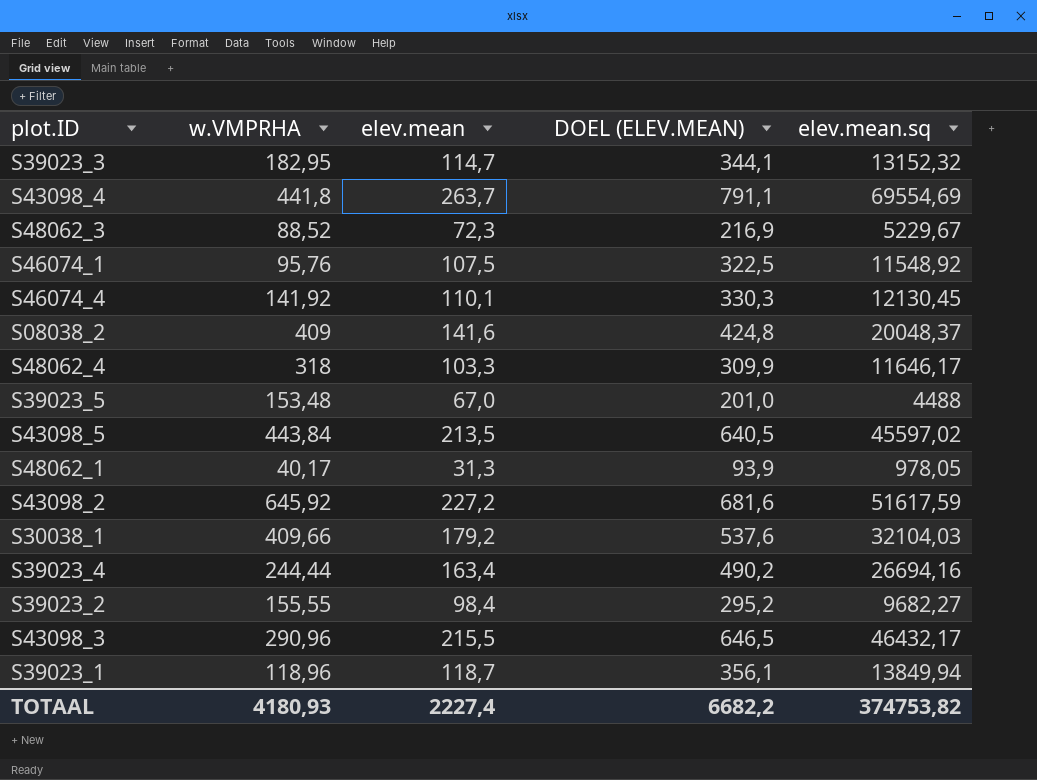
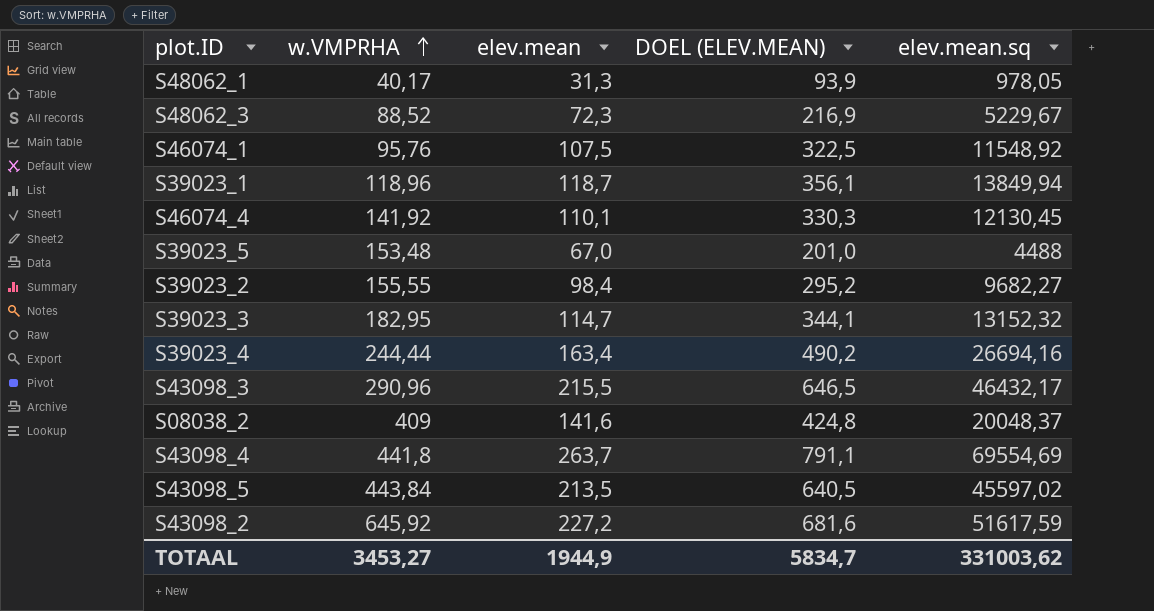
row order: none -> w.VMPRHA ascending
row S48062_4: 318 | 103,3 | 309,9 | 11646,17 -> none
row S30038_1: 409,66 | 179,2 | 537,6 | 32104,03 -> none
TOTAAL | w.VMPRHA: 4180,93 -> 3453,27
TOTAAL | elev.mean: 2227,4 -> 1944,9
TOTAAL | DOEL (ELEV.MEAN): 6682,2 -> 5834,7
TOTAAL | elev.mean.sq: 374753,82 -> 331003,62

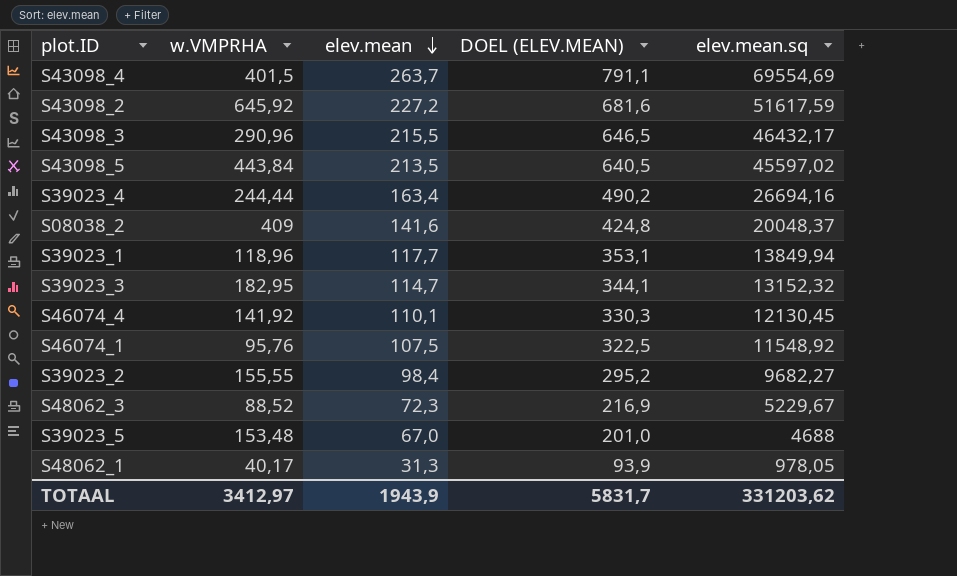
row order: w.VMPRHA ascending -> elev.mean descending
S43098_4 | w.VMPRHA: 441,8 -> 401,5
S39023_1 | elev.mean: 118,7 -> 117,7
S39023_1 | DOEL (ELEV.MEAN): 356,1 -> 353,1
S39023_5 | elev.mean.sq: 4488 -> 4688
TOTAAL | w.VMPRHA: 3453,27 -> 3412,97
TOTAAL | elev.mean: 1944,9 -> 1943,9
TOTAAL | DOEL (ELEV.MEAN): 5834,7 -> 5831,7
TOTAAL | elev.mean.sq: 331003,62 -> 331203,62

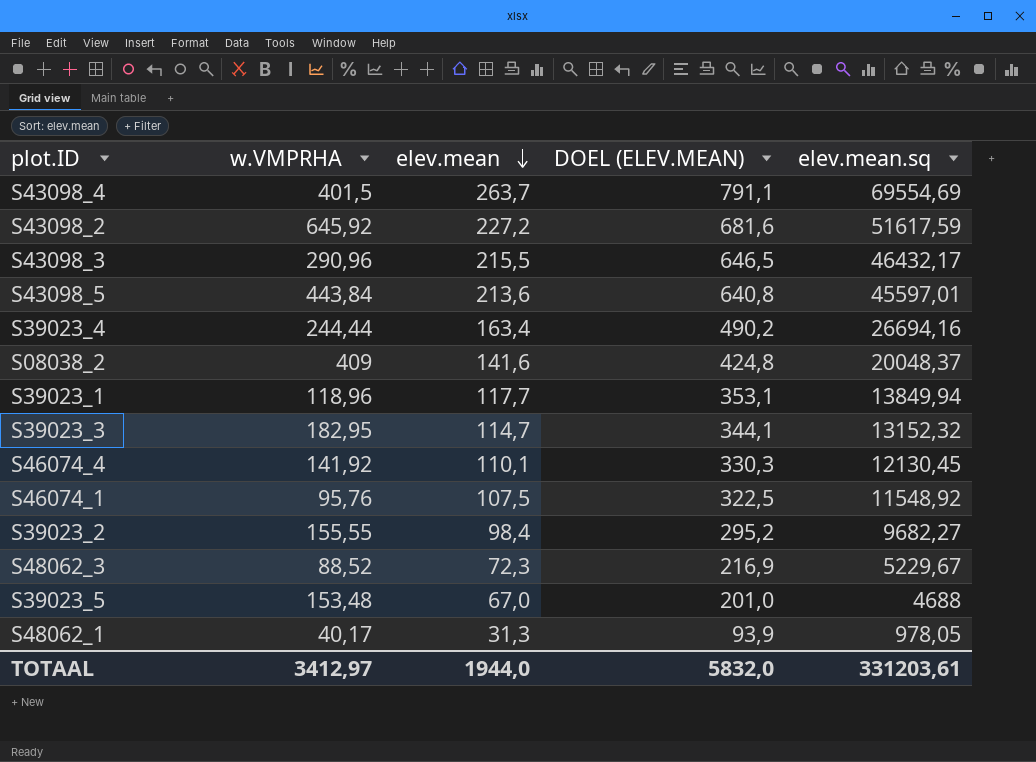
S43098_5 | elev.mean: 213,5 -> 213,6
S43098_5 | DOEL (ELEV.MEAN): 640,5 -> 640,8
S43098_5 | elev.mean.sq: 45597,02 -> 45597,01
TOTAAL | elev.mean: 1943,9 -> 1944,0
TOTAAL | DOEL (ELEV.MEAN): 5831,7 -> 5832,0
TOTAAL | elev.mean.sq: 331203,62 -> 331203,61

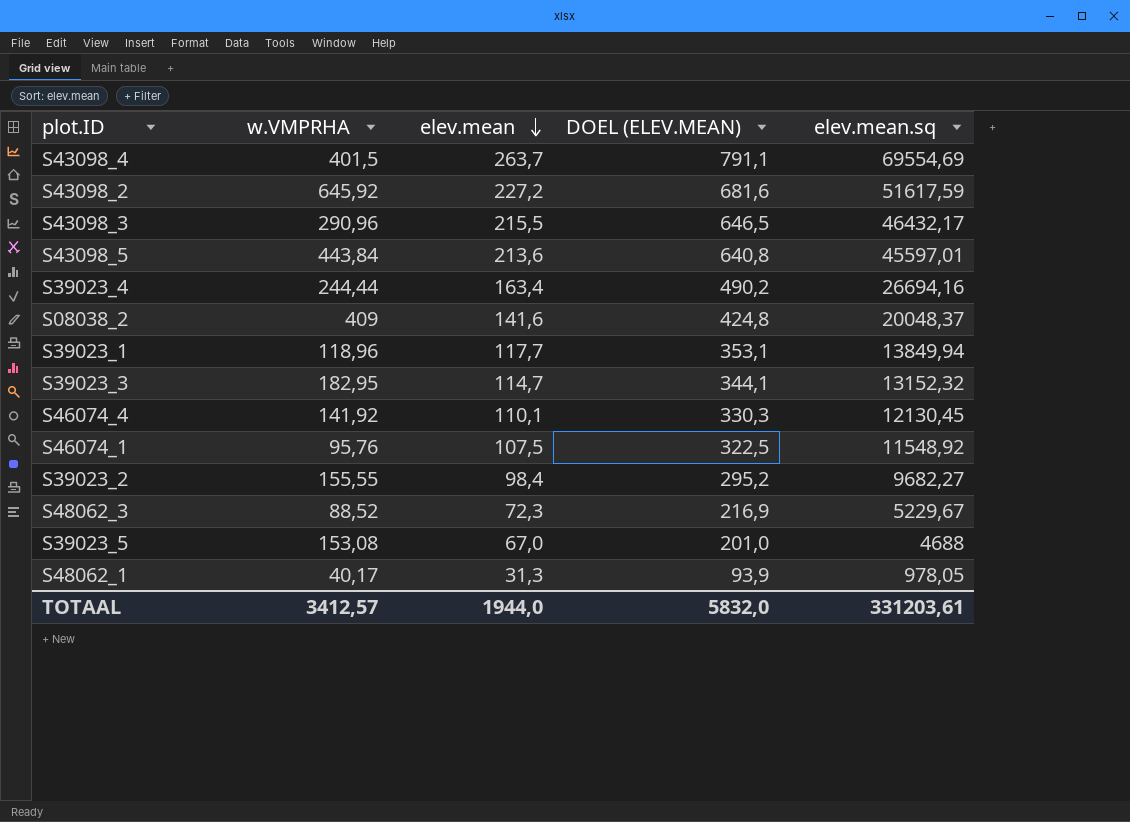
S39023_5 | w.VMPRHA: 153,48 -> 153,08
TOTAAL | w.VMPRHA: 3412,97 -> 3412,57

